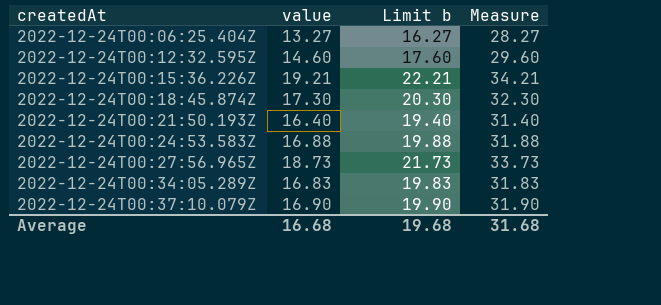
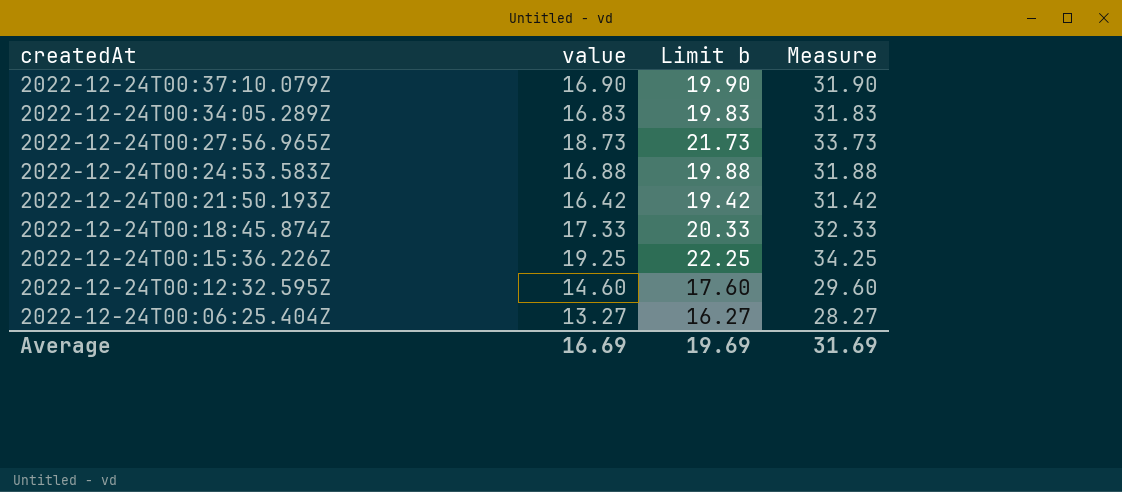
row order: createdAt ascending -> createdAt descending
2022-12-24T00:21:50.193Z | value: 16.40 -> 16.42
2022-12-24T00:21:50.193Z | Limit b: 19.40 -> 19.42
2022-12-24T00:21:50.193Z | Measure: 31.40 -> 31.42
2022-12-24T00:18:45.874Z | value: 17.30 -> 17.33
2022-12-24T00:18:45.874Z | Limit b: 20.30 -> 20.33
2022-12-24T00:18:45.874Z | Measure: 32.30 -> 32.33
2022-12-24T00:15:36.226Z | value: 19.21 -> 19.25
2022-12-24T00:15:36.226Z | Limit b: 22.21 -> 22.25
2022-12-24T00:15:36.226Z | Measure: 34.21 -> 34.25
Average | value: 16.68 -> 16.69
Average | Limit b: 19.68 -> 19.69
Average | Measure: 31.68 -> 31.69

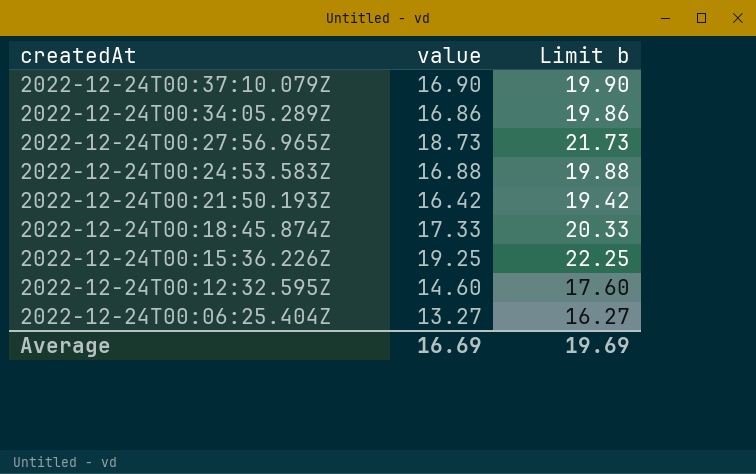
column Measure | formula: [value] + 15 -> none
2022-12-24T00:34:05.289Z | value: 16.83 -> 16.86
2022-12-24T00:34:05.289Z | Limit b: 19.83 -> 19.86

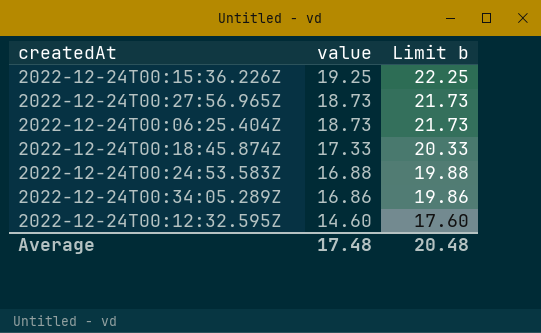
row order: createdAt descending -> value descending
row 2022-12-24T00:37:10.079Z: 16.90 | 19.90 -> none
row 2022-12-24T00:21:50.193Z: 16.42 | 19.42 -> none
2022-12-24T00:06:25.404Z | value: 13.27 -> 18.73
2022-12-24T00:06:25.404Z | Limit b: 16.27 -> 21.73
Average | value: 16.69 -> 17.48
Average | Limit b: 19.69 -> 20.48

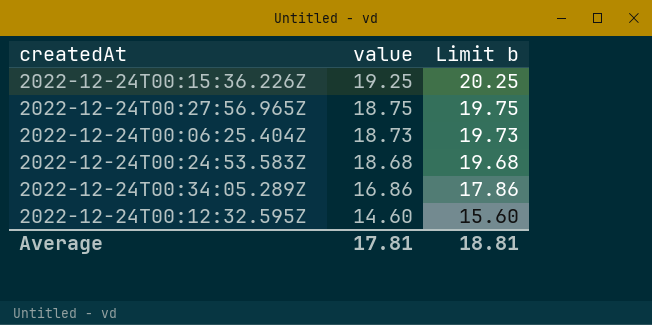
column Limit b | formula: [value] + 3 -> [value] + 1
row 2022-12-24T00:18:45.874Z: 17.33 | 20.33 -> none
2022-12-24T00:27:56.965Z | value: 18.73 -> 18.75
2022-12-24T00:24:53.583Z | value: 16.88 -> 18.68
Average | value: 17.48 -> 17.81
Average | Limit b: 20.48 -> 18.81

